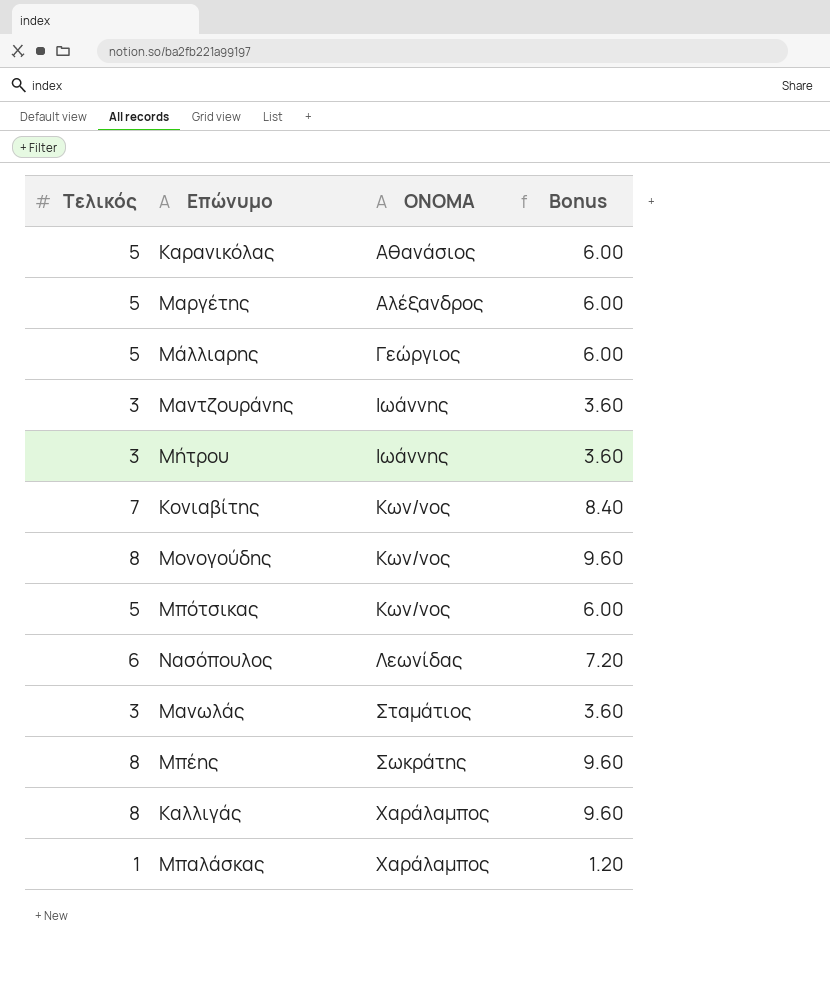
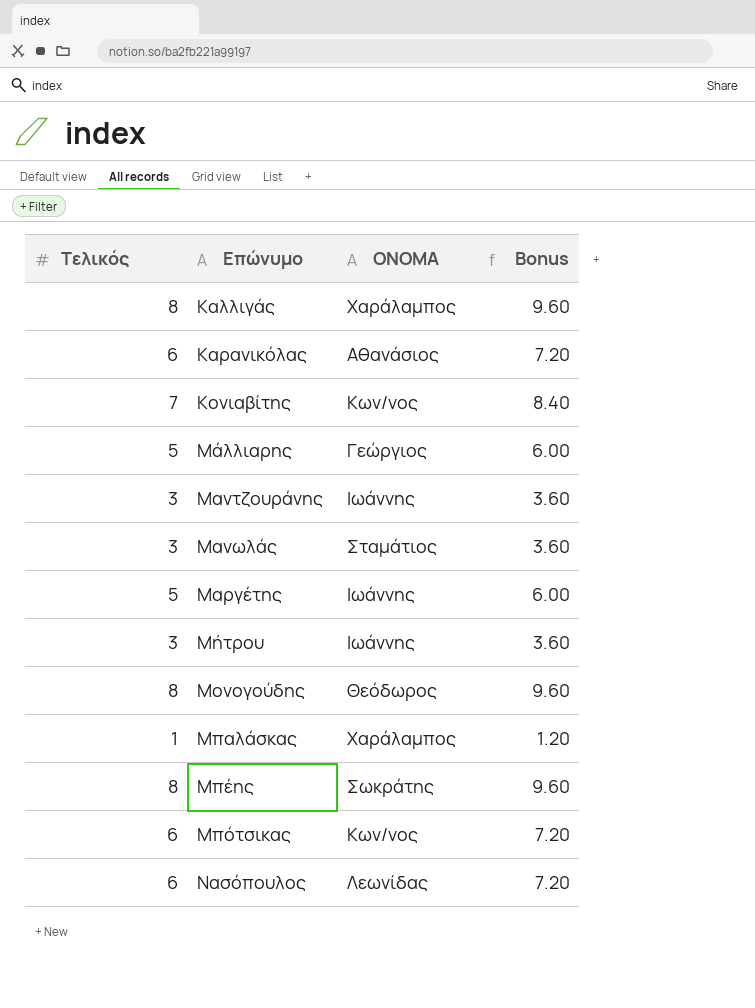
row order: ΟΝΟΜΑ ascending -> Επώνυμο ascending
Καρανικόλας | Τελικός: 5 -> 6
Καρανικόλας | Bonus: 6.00 -> 7.20
Μαργέτης | ΟΝΟΜΑ: Αλέξανδρος -> Ιωάννης
Μονογούδης | ΟΝΟΜΑ: Κων/νος -> Θεόδωρος
Μπότσικας | Τελικός: 5 -> 6
Μπότσικας | Bonus: 6.00 -> 7.20

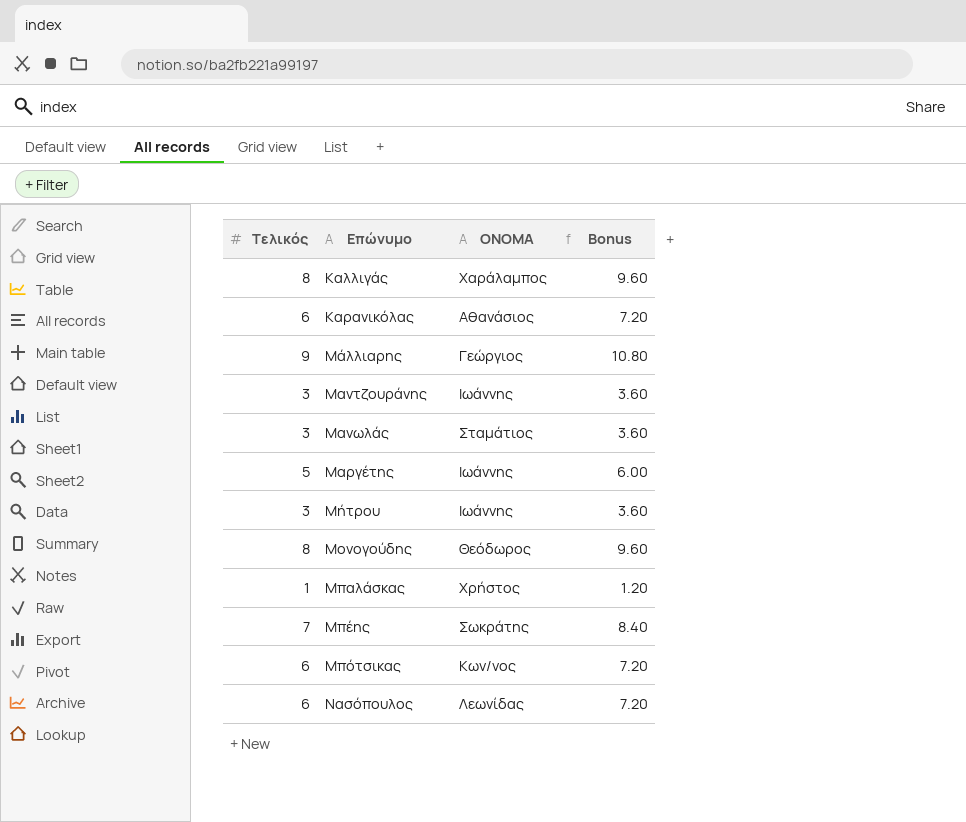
row Κονιαβίτης: 7 | Κων/νος | 8.40 -> none
Μάλλιαρης | Τελικός: 5 -> 9
Μάλλιαρης | Bonus: 6.00 -> 10.80
Μπαλάσκας | ΟΝΟΜΑ: Χαράλαμπος -> Χρήστος
Μπέης | Τελικός: 8 -> 7
Μπέης | Bonus: 9.60 -> 8.40

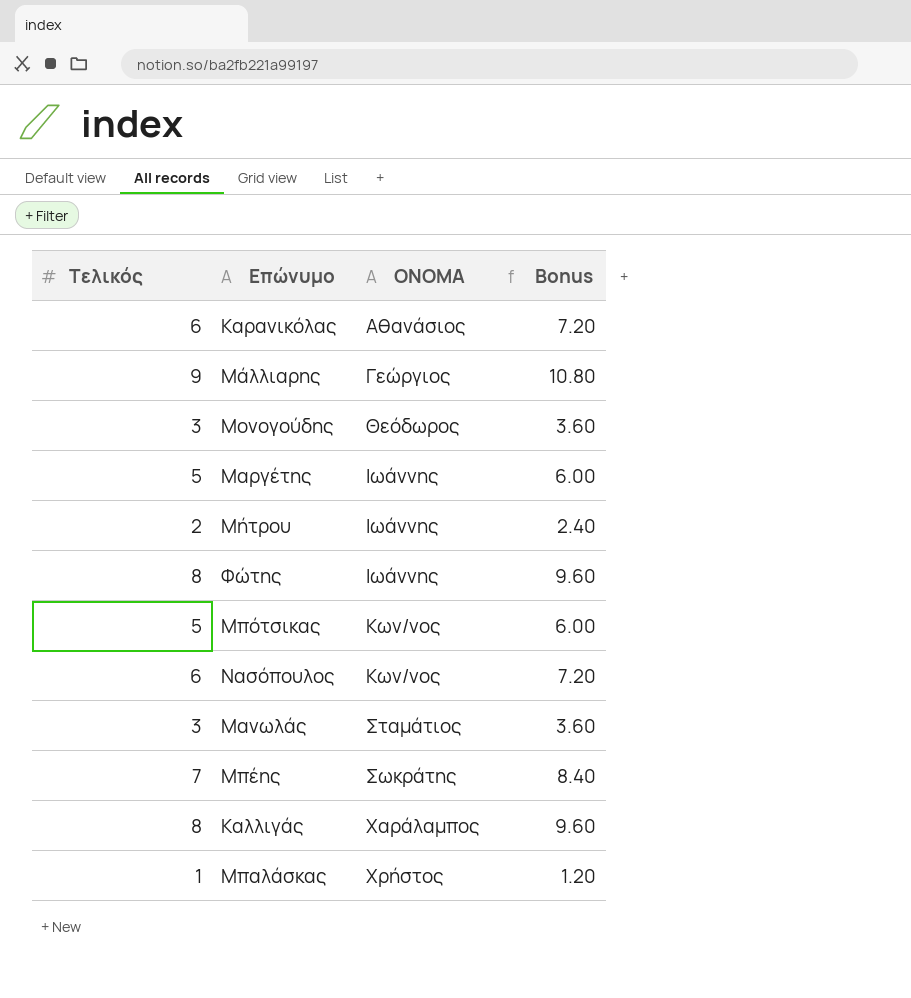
row order: Επώνυμο ascending -> ΟΝΟΜΑ ascending
row Μαντζουράνης: 3 | Ιωάννης | 3.60 -> none
Μονογούδης | Τελικός: 8 -> 3
Μονογούδης | Bonus: 9.60 -> 3.60
Μήτρου | Τελικός: 3 -> 2
Μήτρου | Bonus: 3.60 -> 2.40
row Φώτης: none -> 8 | Ιωάννης | 9.60
Μπότσικας | Τελικός: 6 -> 5
Μπότσικας | Bonus: 7.20 -> 6.00
Νασόπουλος | ΟΝΟΜΑ: Λεωνίδας -> Κων/νος

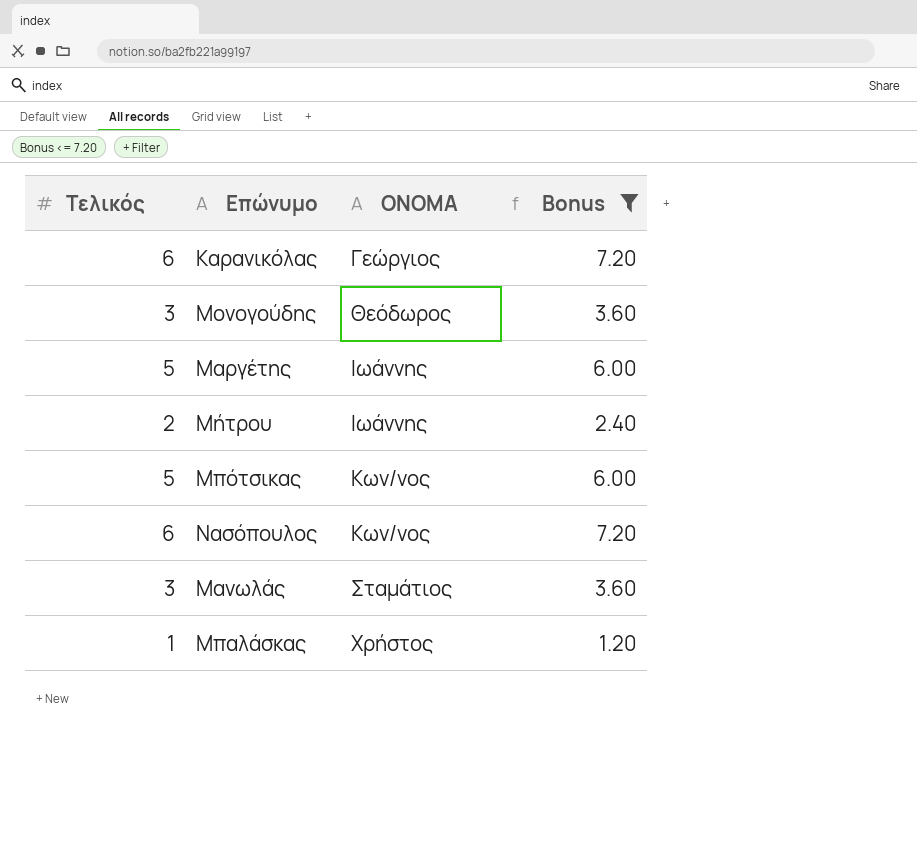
filter: none -> Bonus <= 7.20
Καρανικόλας | ΟΝΟΜΑ: Αθανάσιος -> Γεώργιος

